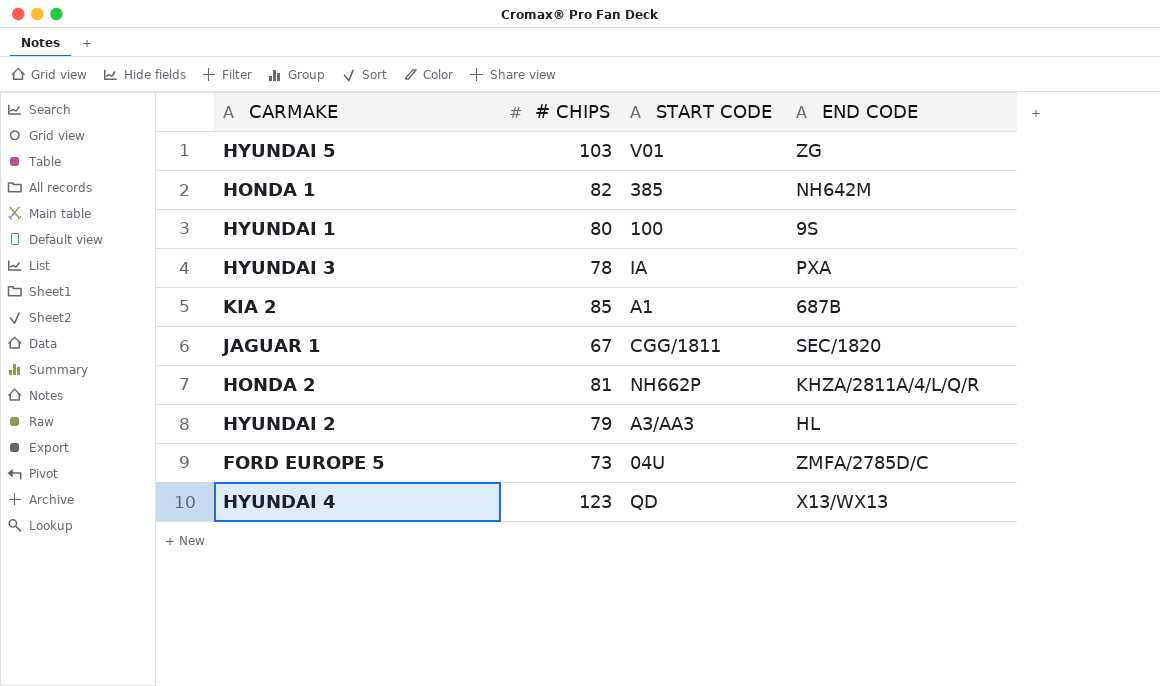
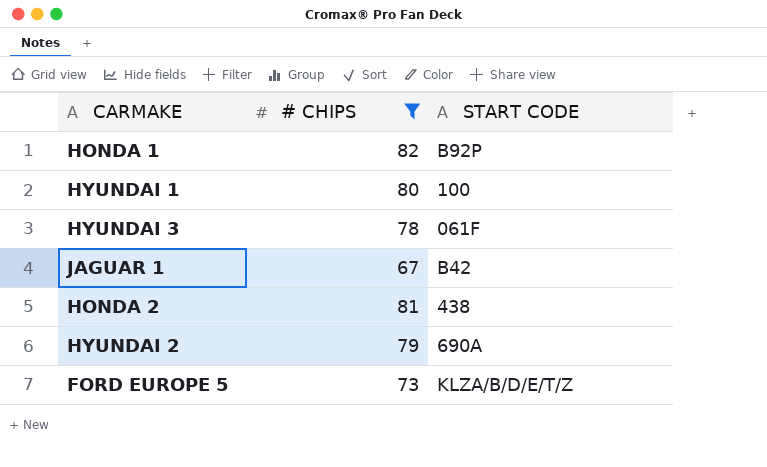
filter: none -> # CHIPS <= 82
column END CODE | position: 4 -> none
HONDA 1 | START CODE: 385 -> B92P
HYUNDAI 3 | START CODE: IA -> 061F
JAGUAR 1 | START CODE: CGG/1811 -> B42
HONDA 2 | START CODE: NH662P -> 438
HYUNDAI 2 | START CODE: A3/AA3 -> 690A
FORD EUROPE 5 | START CODE: 04U -> KLZA/B/D/E/T/Z

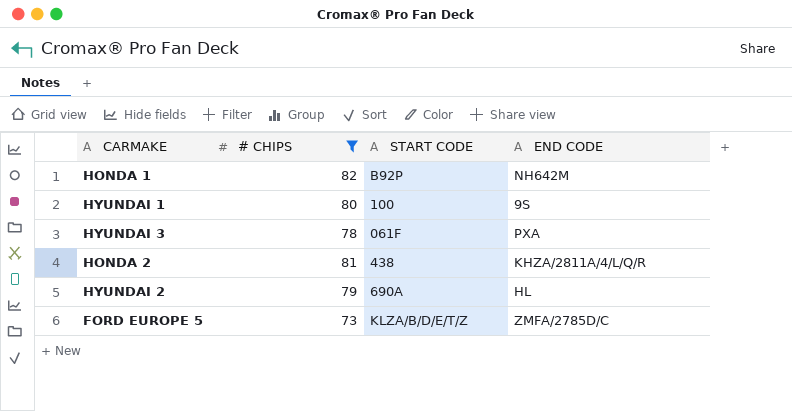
column END CODE | position: none -> 4
row JAGUAR 1: 67 | B42 -> none

